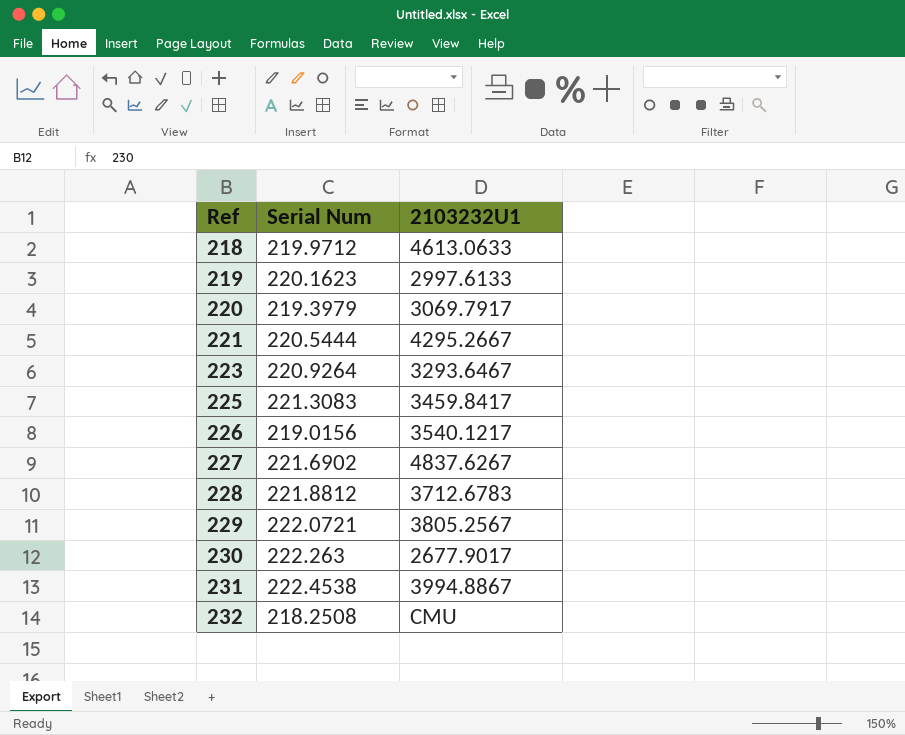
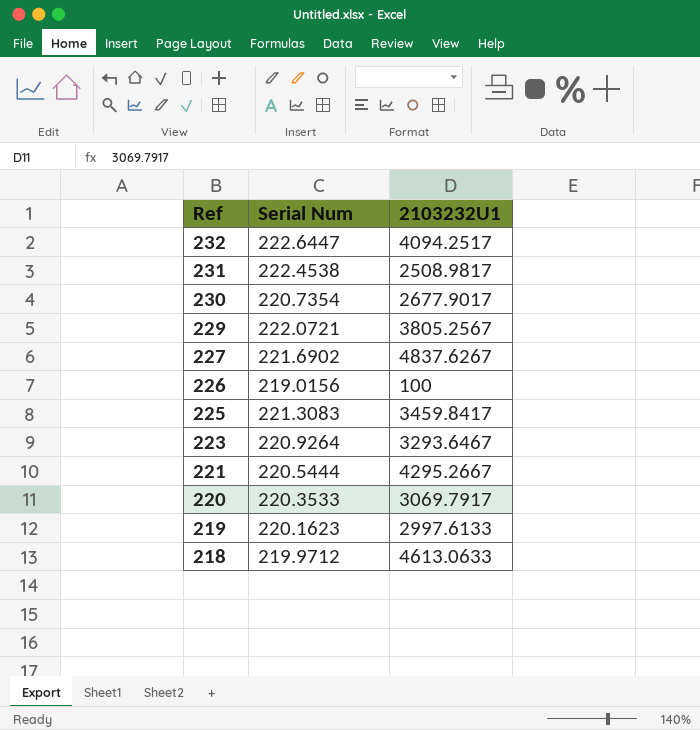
row order: Ref ascending -> Ref descending
row 228: 221.8812 | 3712.6783 -> none
232 | Serial Num: 218.2508 -> 222.6447
232 | 2103232U1: CMU -> 4094.2517
231 | 2103232U1: 3994.8867 -> 2508.9817
230 | Serial Num: 222.263 -> 220.7354
226 | 2103232U1: 3540.1217 -> 100
220 | Serial Num: 219.3979 -> 220.3533

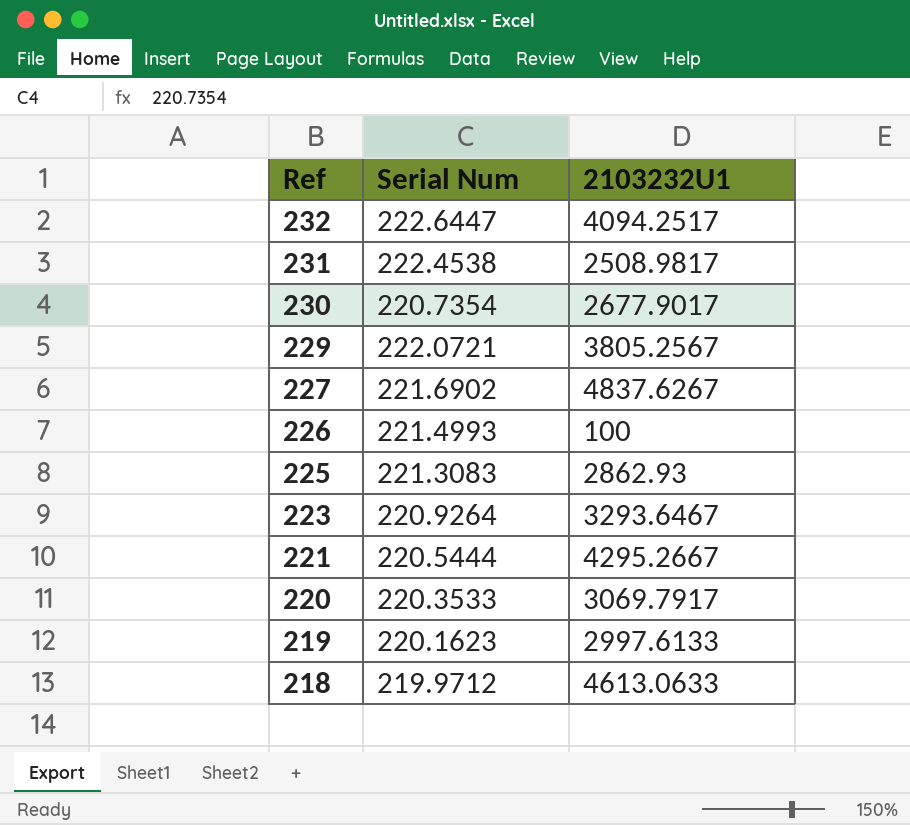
226 | Serial Num: 219.0156 -> 221.4993
225 | 2103232U1: 3459.8417 -> 2862.93

